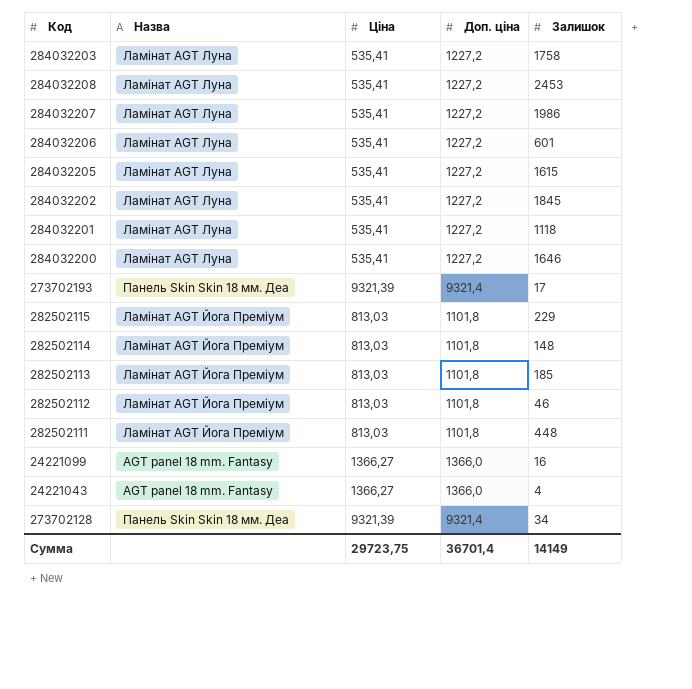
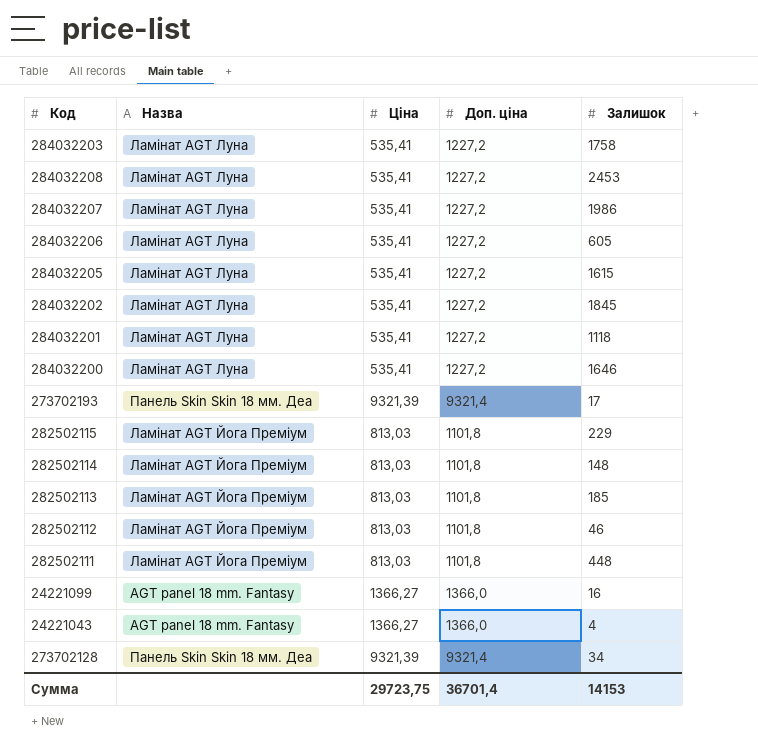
284032206 | Залишок: 601 -> 605
Сумма | Залишок: 14149 -> 14153

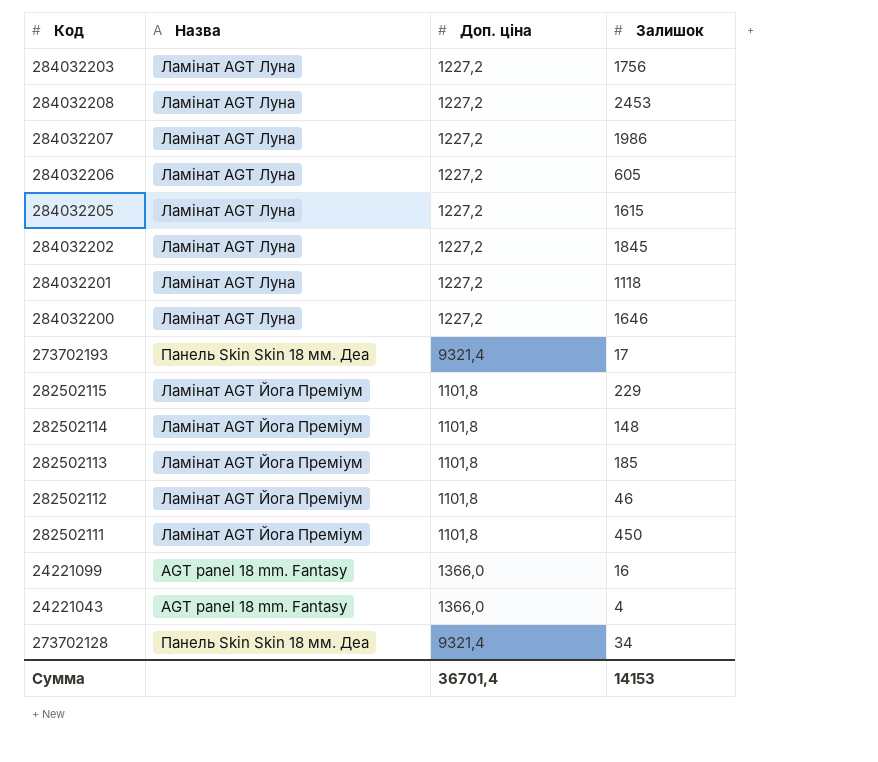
column Ціна | position: 3 -> none
284032203 | Залишок: 1758 -> 1756
282502111 | Залишок: 448 -> 450

